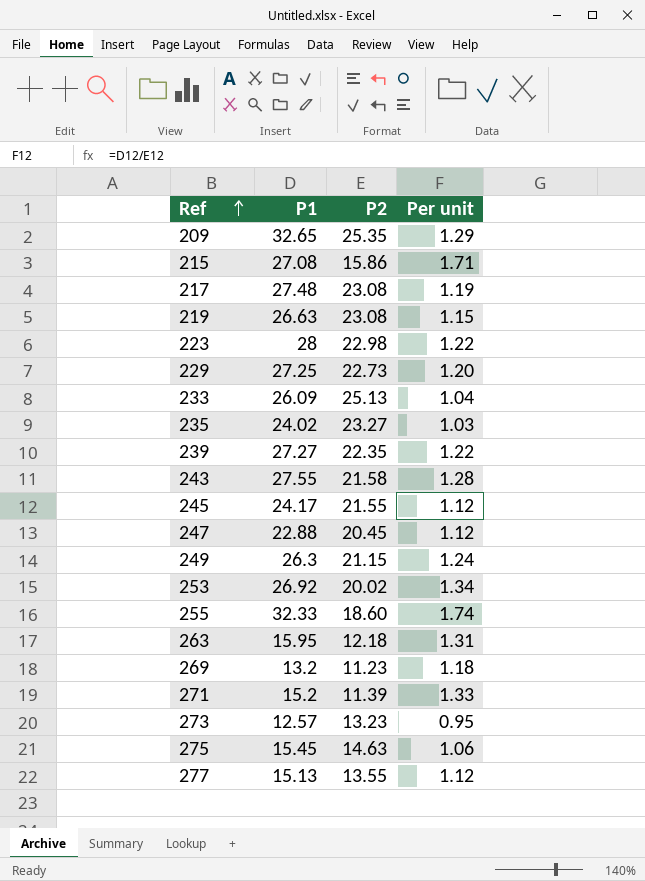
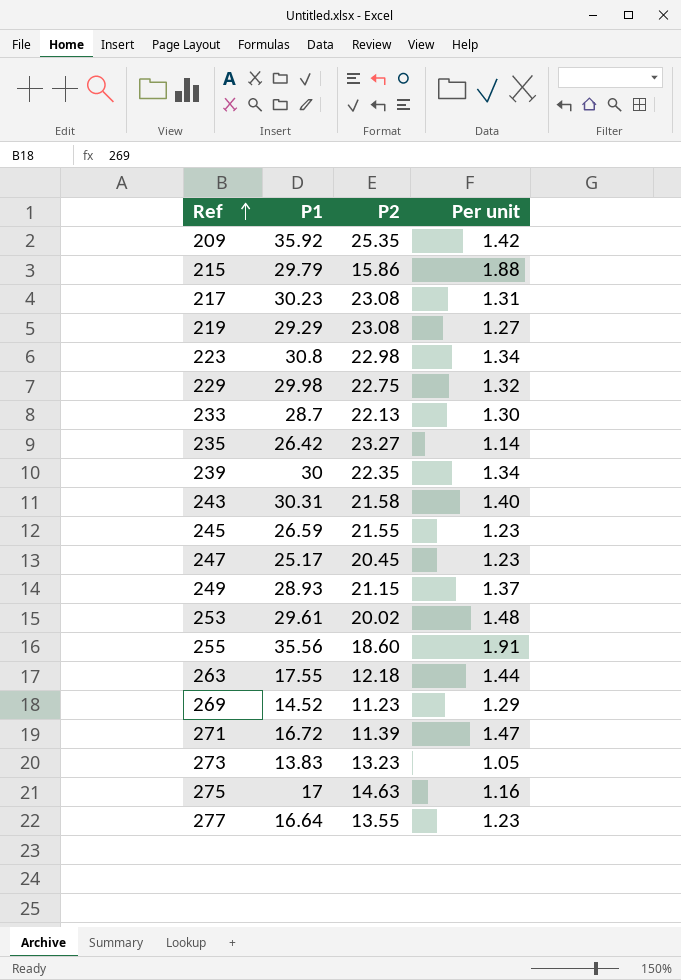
209 | P1: 32.65 -> 35.92
209 | Per unit: 1.29 -> 1.42
215 | P1: 27.08 -> 29.79
215 | Per unit: 1.71 -> 1.88
217 | P1: 27.48 -> 30.23
217 | Per unit: 1.19 -> 1.31
219 | P1: 26.63 -> 29.29
219 | Per unit: 1.15 -> 1.27
223 | P1: 28 -> 30.8
223 | Per unit: 1.22 -> 1.34
229 | P1: 27.25 -> 29.98
229 | P2: 22.73 -> 22.75
229 | Per unit: 1.20 -> 1.32
233 | P1: 26.09 -> 28.7
233 | P2: 25.13 -> 22.13
233 | Per unit: 1.04 -> 1.30
235 | P1: 24.02 -> 26.42
235 | Per unit: 1.03 -> 1.14
239 | P1: 27.27 -> 30
239 | Per unit: 1.22 -> 1.34
243 | P1: 27.55 -> 30.31
243 | Per unit: 1.28 -> 1.40
245 | P1: 24.17 -> 26.59
245 | Per unit: 1.12 -> 1.23
247 | P1: 22.88 -> 25.17
247 | Per unit: 1.12 -> 1.23
249 | P1: 26.3 -> 28.93
249 | Per unit: 1.24 -> 1.37
253 | P1: 26.92 -> 29.61
253 | Per unit: 1.34 -> 1.48
255 | P1: 32.33 -> 35.56
255 | Per unit: 1.74 -> 1.91
263 | P1: 15.95 -> 17.55
263 | Per unit: 1.31 -> 1.44
269 | P1: 13.2 -> 14.52
269 | Per unit: 1.18 -> 1.29
271 | P1: 15.2 -> 16.72
271 | Per unit: 1.33 -> 1.47
273 | P1: 12.57 -> 13.83
273 | Per unit: 0.95 -> 1.05
275 | P1: 15.45 -> 17
275 | Per unit: 1.06 -> 1.16
277 | P1: 15.13 -> 16.64
277 | Per unit: 1.12 -> 1.23

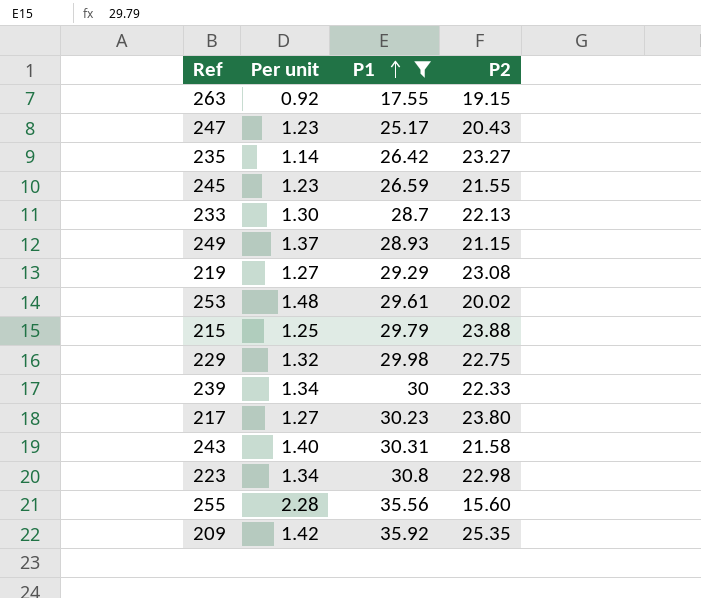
filter: none -> P1 >= 17.55
row order: Ref ascending -> P1 ascending
column Per unit | position: 4 -> 2
263 | Per unit: 1.44 -> 0.92
263 | P2: 12.18 -> 19.15
247 | P2: 20.45 -> 20.43
215 | Per unit: 1.88 -> 1.25
215 | P2: 15.86 -> 23.88
239 | P2: 22.35 -> 22.33
217 | Per unit: 1.31 -> 1.27
217 | P2: 23.08 -> 23.80
255 | Per unit: 1.91 -> 2.28
255 | P2: 18.60 -> 15.60

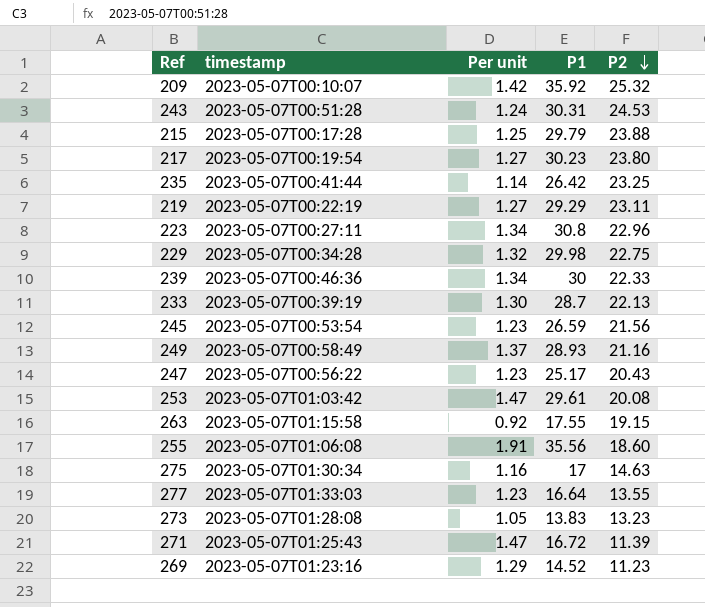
filter: P1 >= 17.55 -> none
row order: P1 ascending -> P2 descending
column timestamp | position: none -> 2
209 | P2: 25.35 -> 25.32
243 | Per unit: 1.40 -> 1.24
243 | P2: 21.58 -> 24.53
235 | P2: 23.27 -> 23.25
219 | P2: 23.08 -> 23.11
223 | P2: 22.98 -> 22.96
245 | P2: 21.55 -> 21.56
249 | P2: 21.15 -> 21.16
253 | Per unit: 1.48 -> 1.47
253 | P2: 20.02 -> 20.08
255 | Per unit: 2.28 -> 1.91
255 | P2: 15.60 -> 18.60

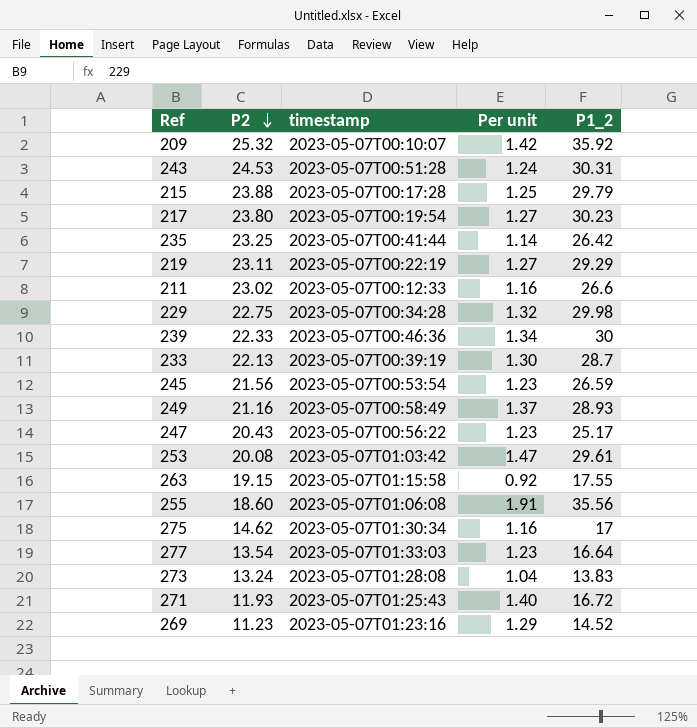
column P2 | position: 5 -> 2
column name: P1 -> P1_2
row 223: 2023-05-07T00:27:11 | 1.34 | 30.8 | 22.96 -> none
row 211: none -> 23.02 | 2023-05-07T00:12:33 | 1.16 | 26.6
275 | P2: 14.63 -> 14.62
277 | P2: 13.55 -> 13.54
273 | P2: 13.23 -> 13.24
273 | Per unit: 1.05 -> 1.04
271 | P2: 11.39 -> 11.93
271 | Per unit: 1.47 -> 1.40

